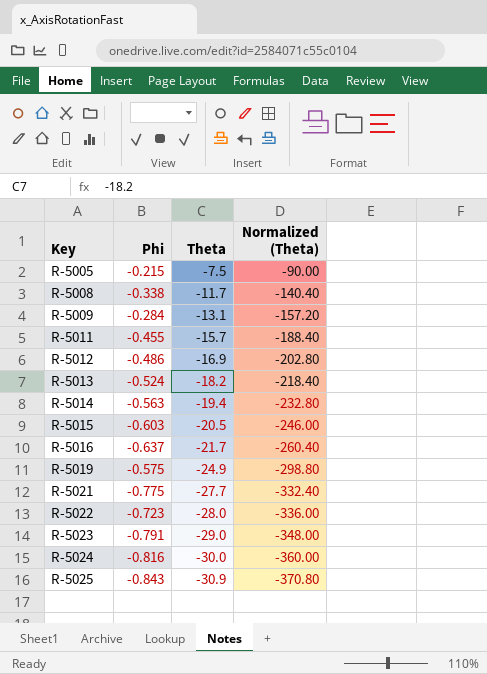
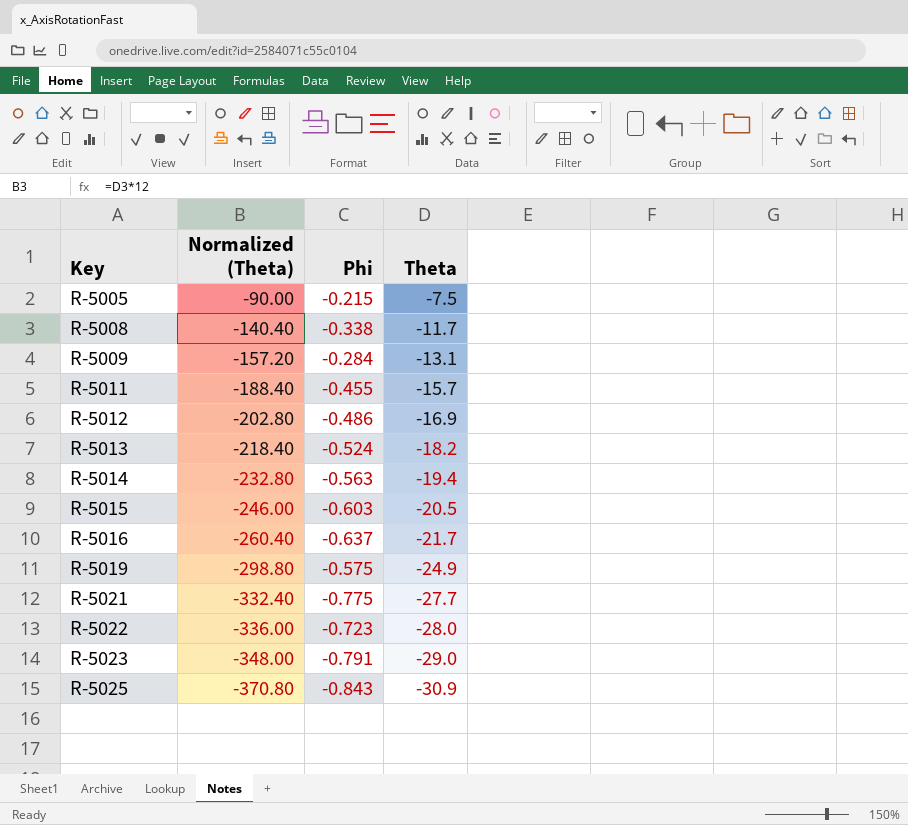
column Normalized (Theta) | position: 4 -> 2
row R-5024: -0.816 | -30.0 | -360.00 -> none

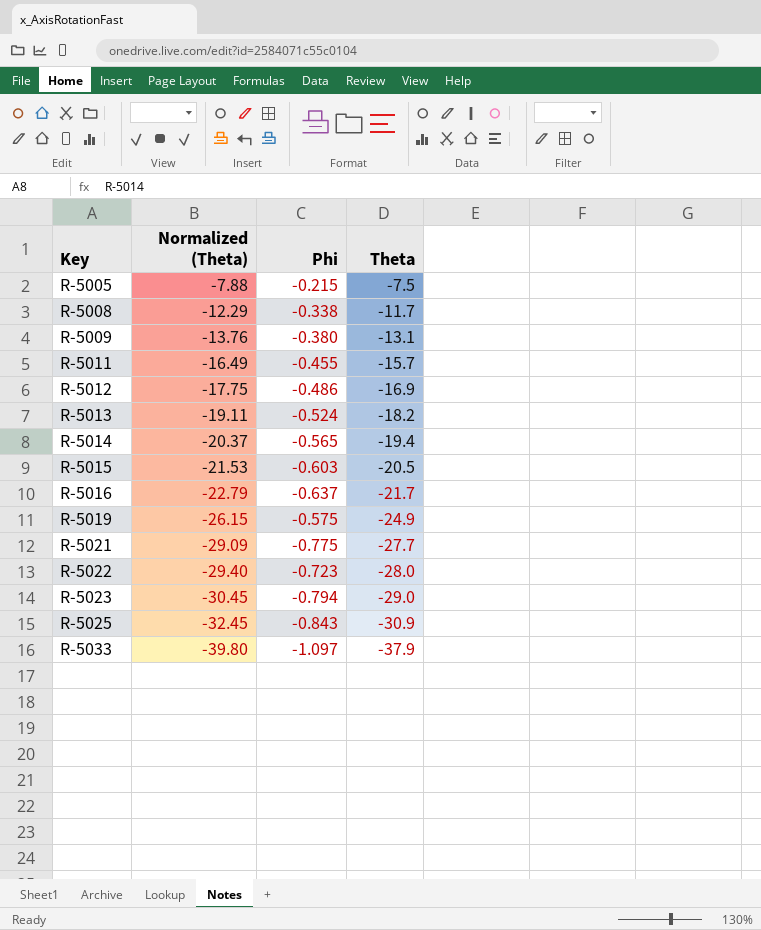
column Normalized (Theta) | formula: [Theta] * 12 -> [Theta] * 1.05
R-5009 | Phi: -0.284 -> -0.380
R-5014 | Phi: -0.563 -> -0.565
R-5023 | Phi: -0.791 -> -0.794
row R-5033: none -> -39.80 | -1.097 | -37.9

